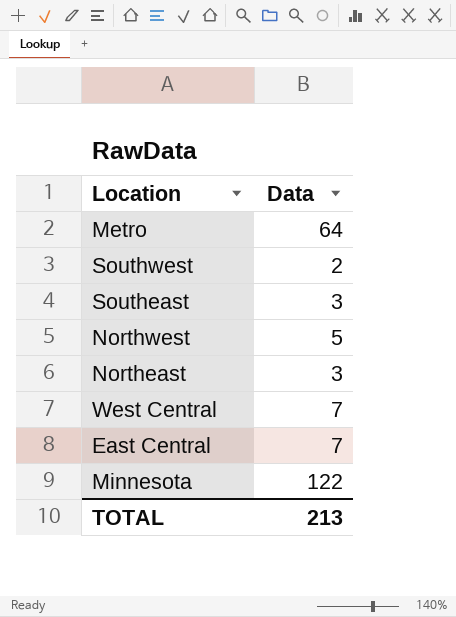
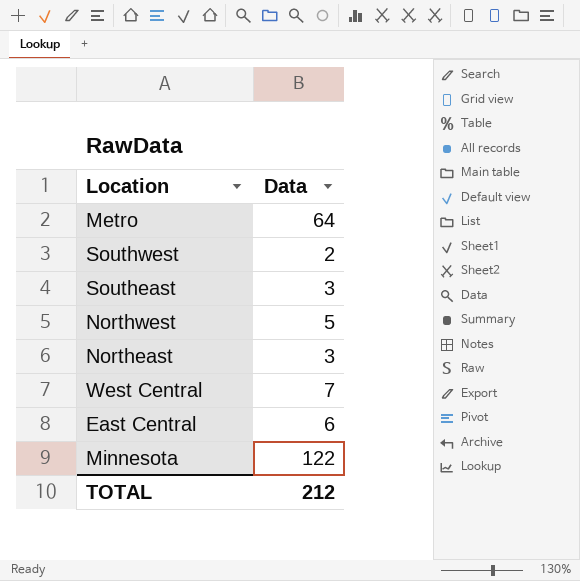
East Central | Data: 7 -> 6
TOTAL | Data: 213 -> 212

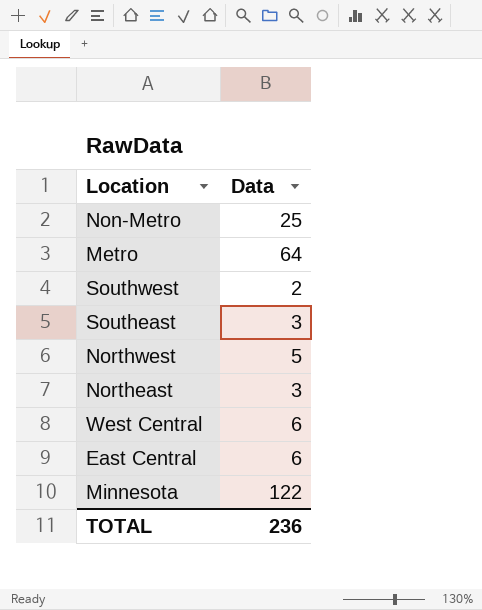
row Non-Metro: none -> 25
West Central | Data: 7 -> 6
TOTAL | Data: 212 -> 236

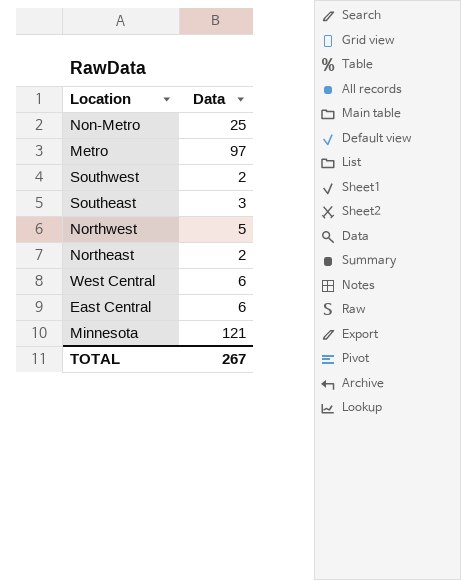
Metro | Data: 64 -> 97
Northeast | Data: 3 -> 2
Minnesota | Data: 122 -> 121
TOTAL | Data: 236 -> 267

